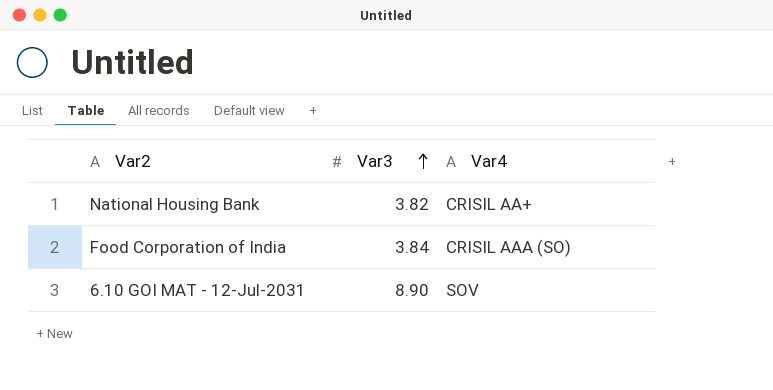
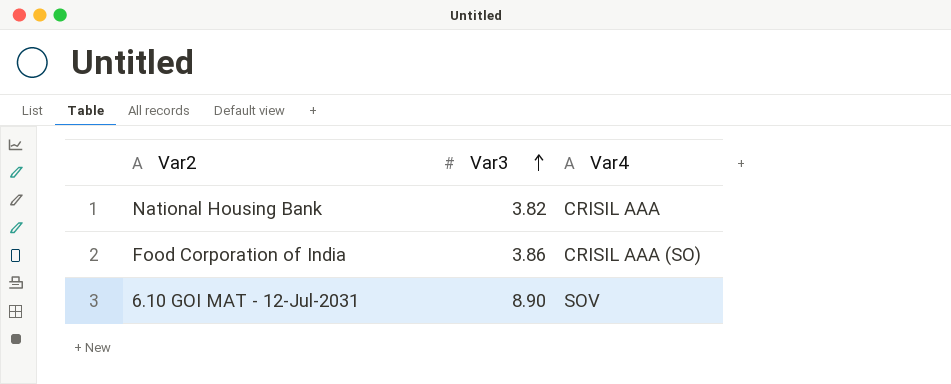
National Housing Bank | Var4: CRISIL AA+ -> CRISIL AAA
Food Corporation of India | Var3: 3.84 -> 3.86

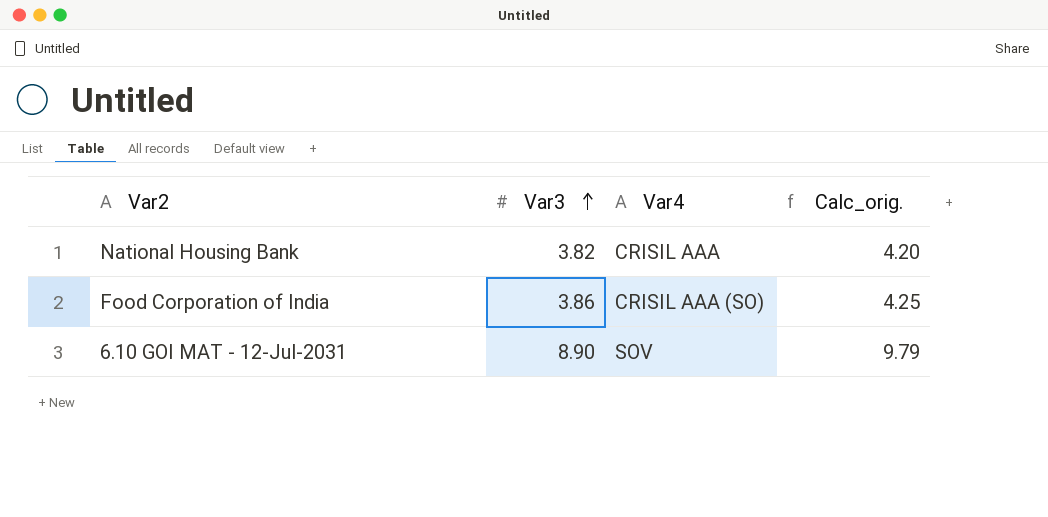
column Calc_orig. | formula: none -> [Var3] * 1.1

